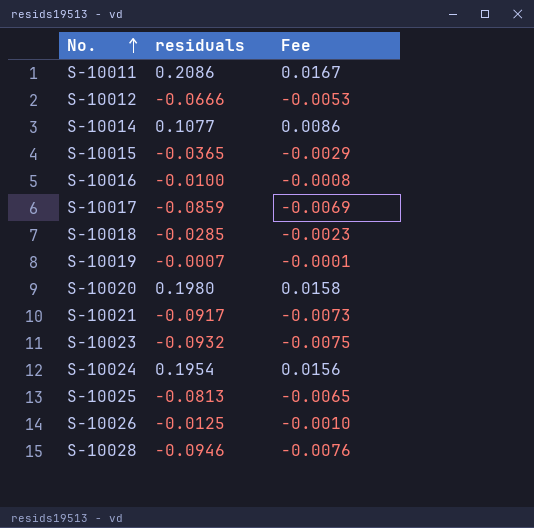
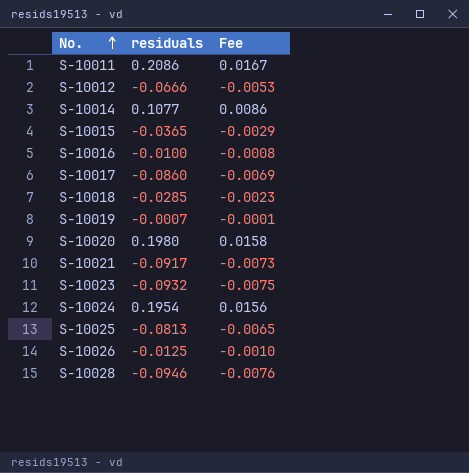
S-10017 | residuals: -0.0859 -> -0.0860

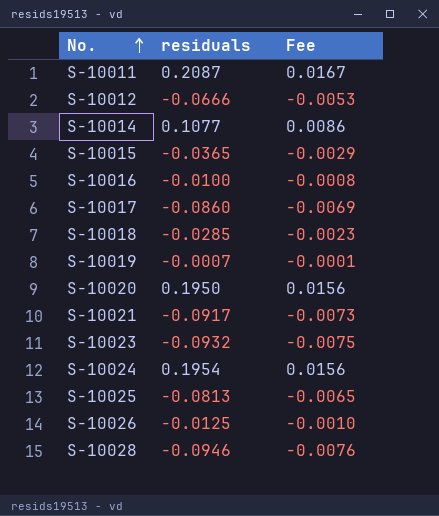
S-10011 | residuals: 0.2086 -> 0.2087
S-10020 | residuals: 0.1980 -> 0.1950
S-10020 | Fee: 0.0158 -> 0.0156

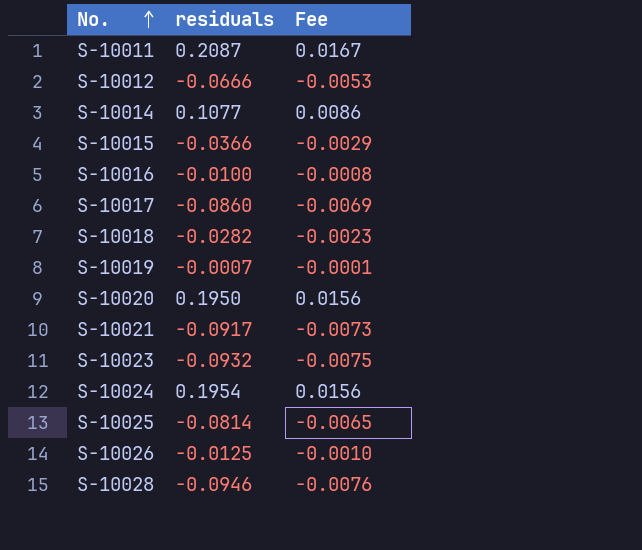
S-10015 | residuals: -0.0365 -> -0.0366
S-10018 | residuals: -0.0285 -> -0.0282
S-10025 | residuals: -0.0813 -> -0.0814

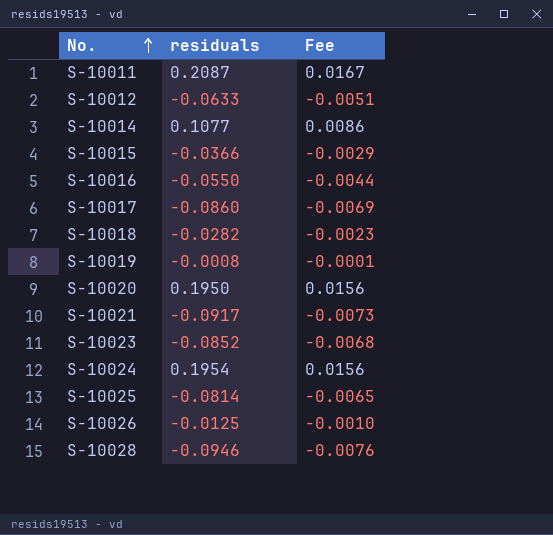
S-10012 | residuals: -0.0666 -> -0.0633
S-10012 | Fee: -0.0053 -> -0.0051
S-10016 | residuals: -0.0100 -> -0.0550
S-10016 | Fee: -0.0008 -> -0.0044
S-10019 | residuals: -0.0007 -> -0.0008
S-10023 | residuals: -0.0932 -> -0.0852
S-10023 | Fee: -0.0075 -> -0.0068

